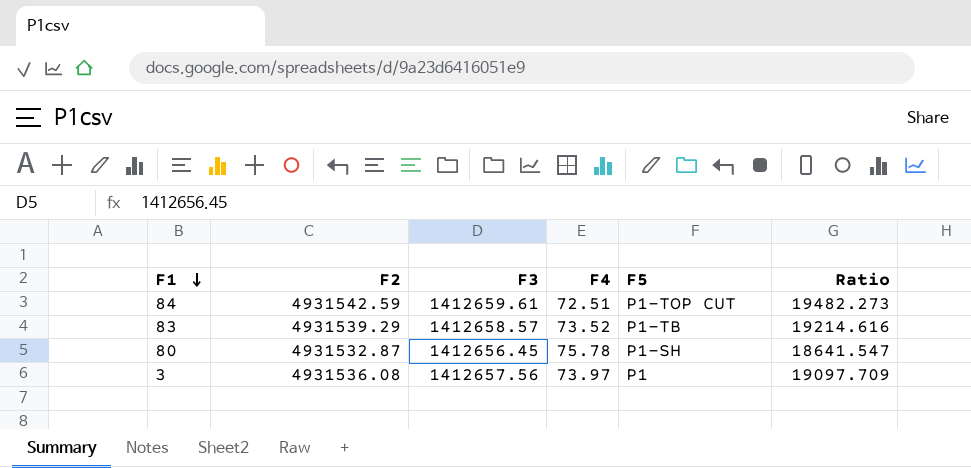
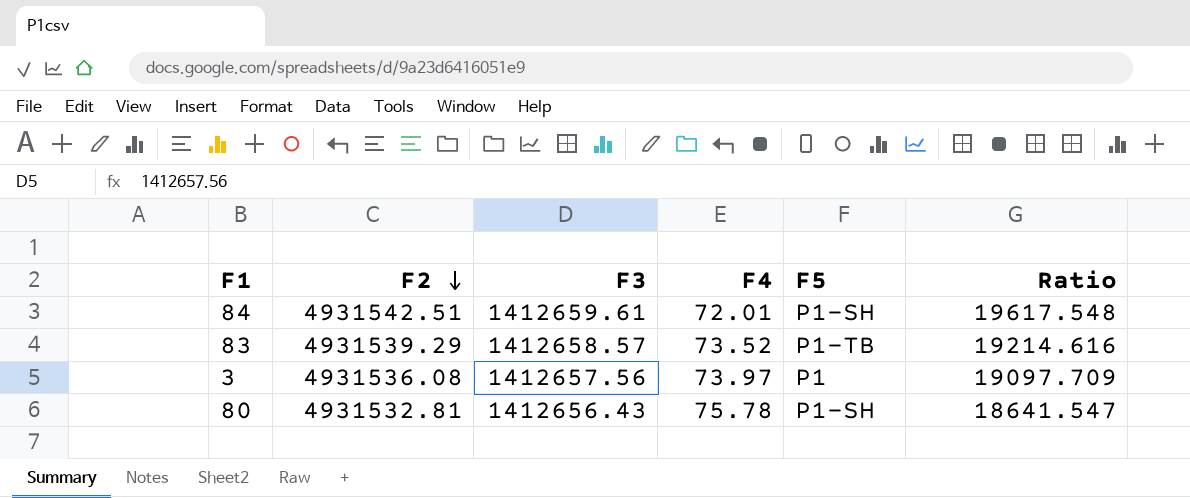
row order: F1 descending -> F2 descending
84 | F2: 4931542.59 -> 4931542.51
84 | F4: 72.51 -> 72.01
84 | F5: P1-TOP CUT -> P1-SH
84 | Ratio: 19482.273 -> 19617.548
80 | F2: 4931532.87 -> 4931532.81
80 | F3: 1412656.45 -> 1412656.43

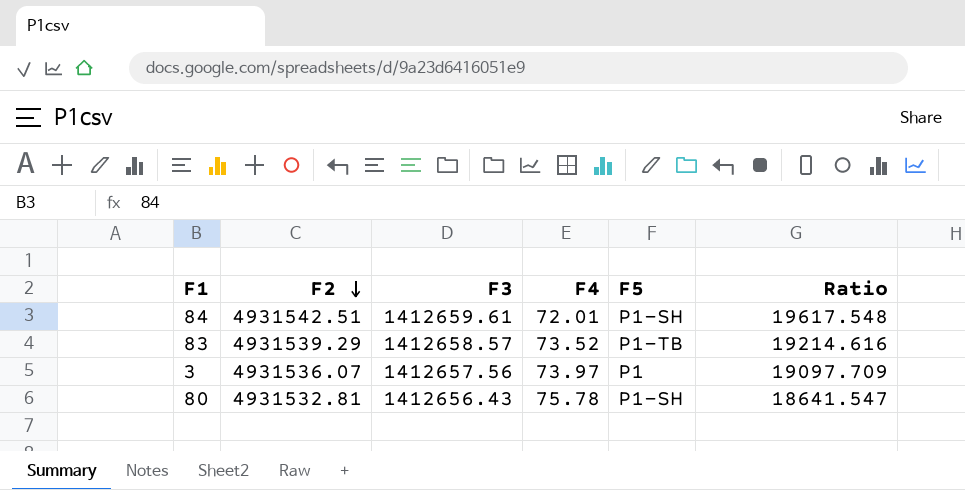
3 | F2: 4931536.08 -> 4931536.07

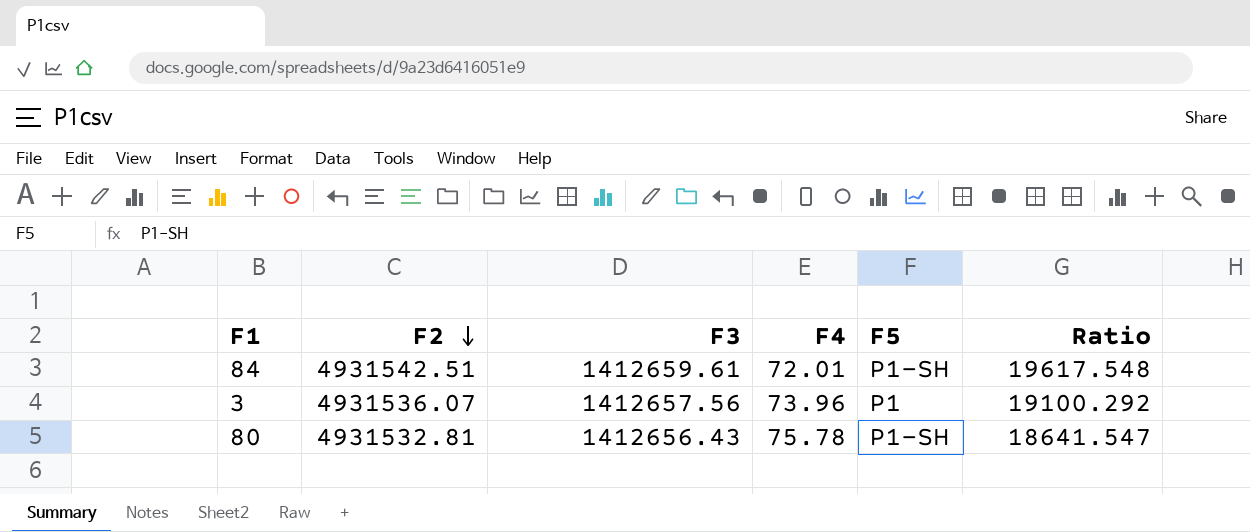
row 83: 4931539.29 | 1412658.57 | 73.52 | P1-TB | 19214.616 -> none
3 | F4: 73.97 -> 73.96
3 | Ratio: 19097.709 -> 19100.292

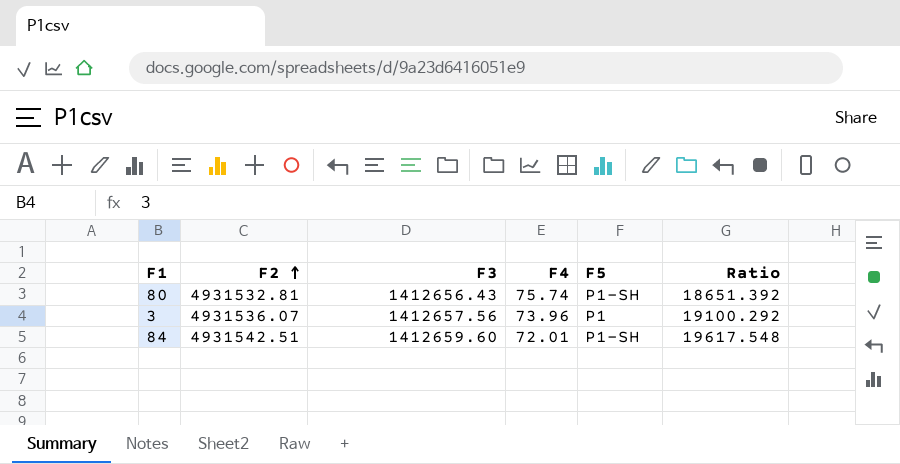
row order: F2 descending -> F2 ascending
80 | F4: 75.78 -> 75.74
80 | Ratio: 18641.547 -> 18651.392
84 | F3: 1412659.61 -> 1412659.60

